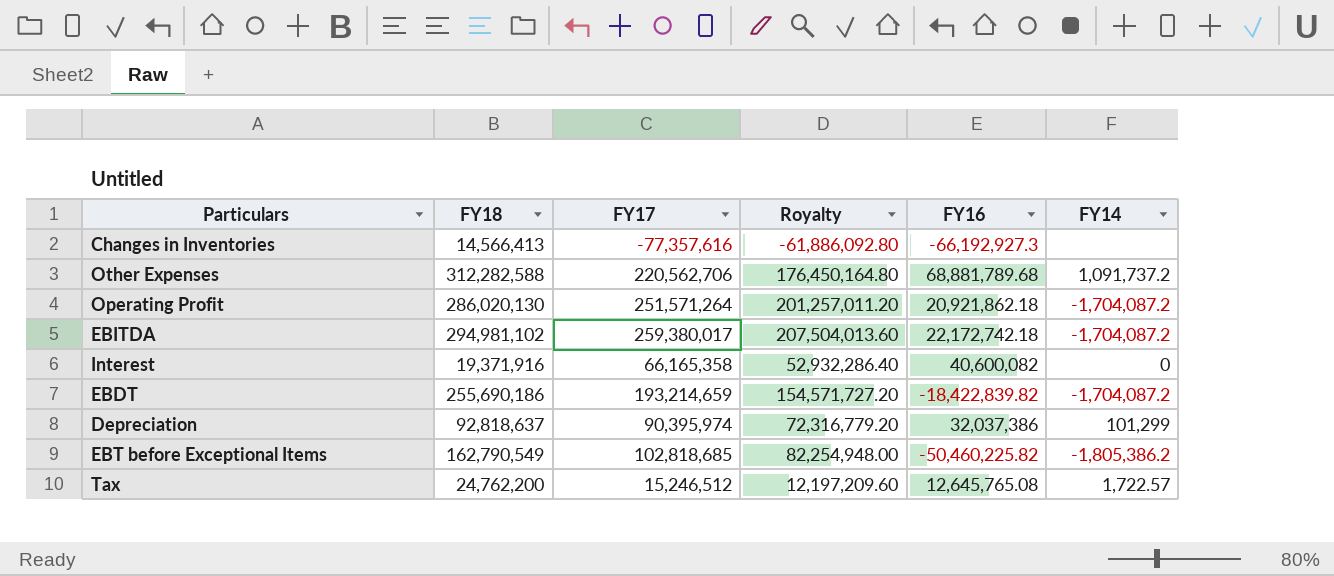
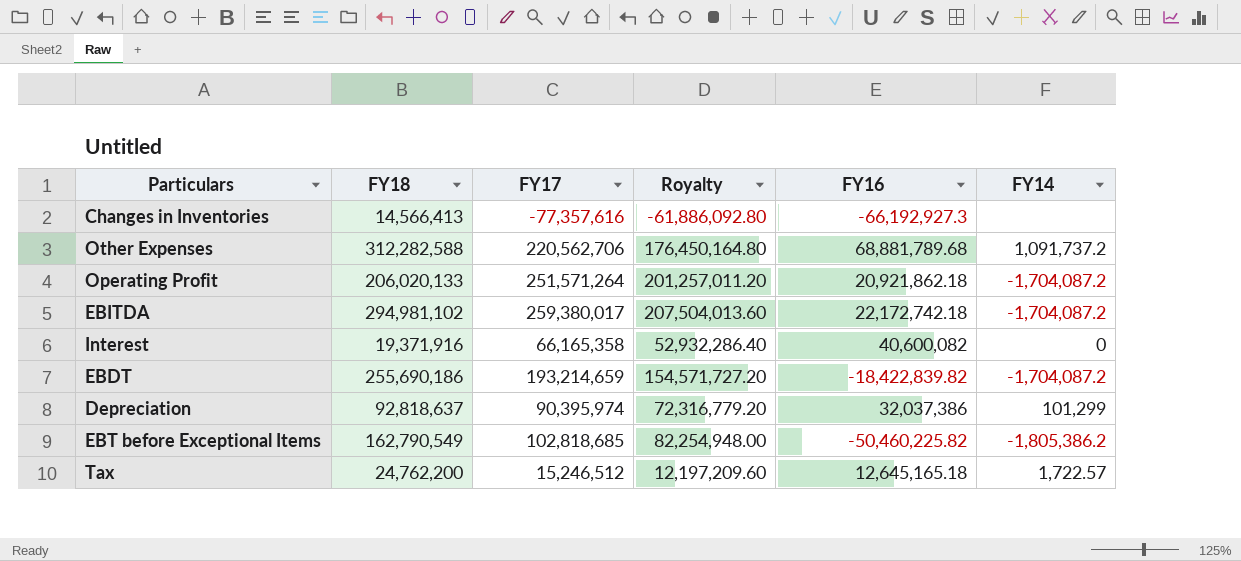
Operating Profit | FY18: 286,020,130 -> 206,020,133
Tax | FY16: 12,645,765.08 -> 12,645,165.18

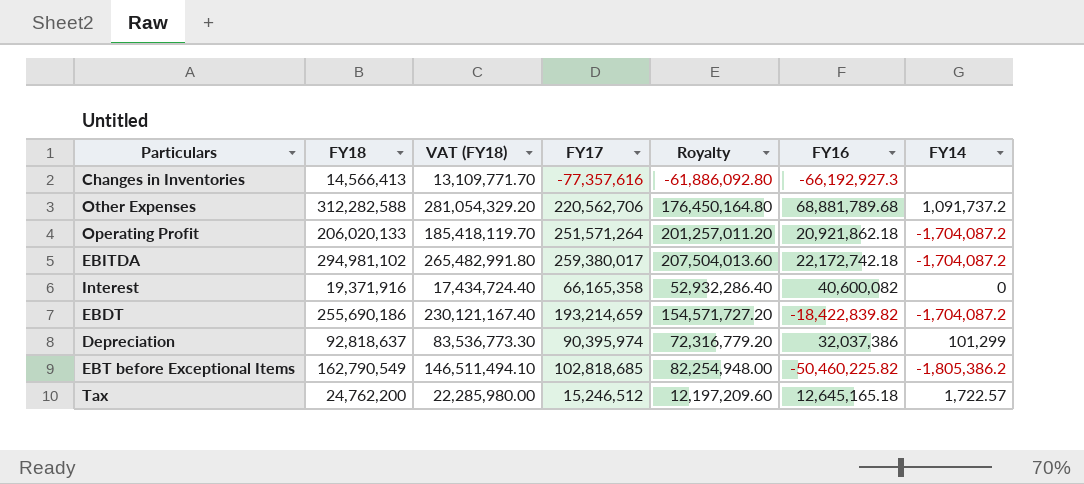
column VAT (FY18) | formula: none -> [FY18] * 0.9

